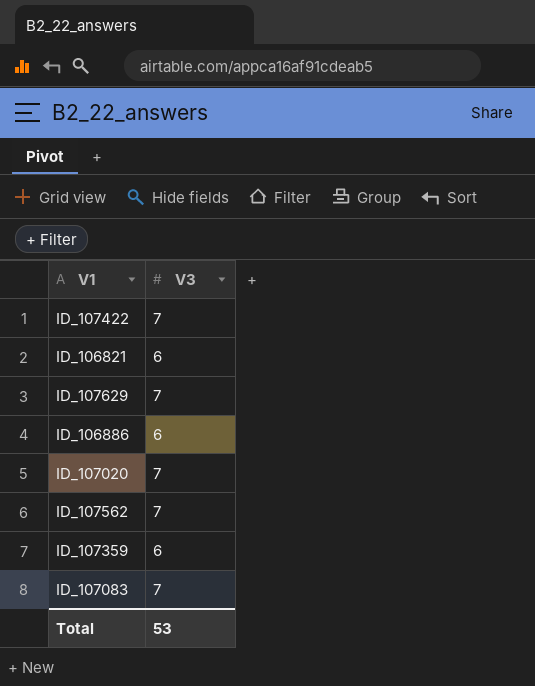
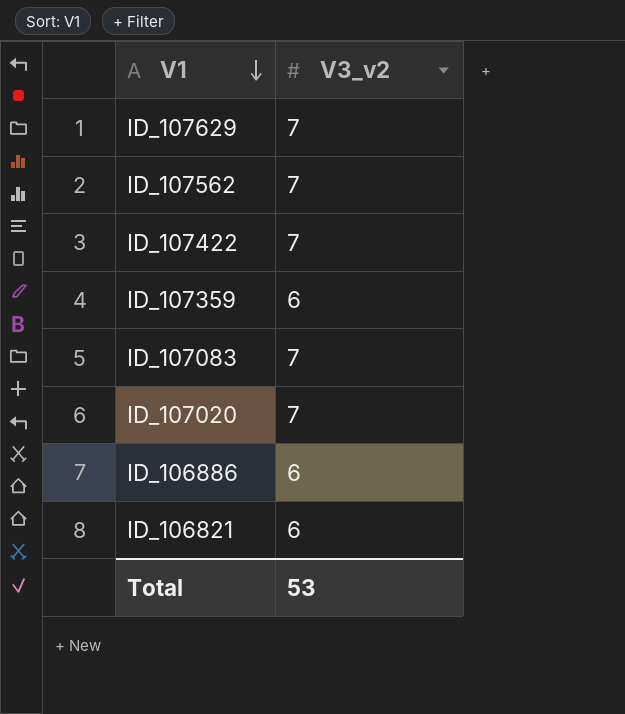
row order: none -> V1 descending
column name: V3 -> V3_v2

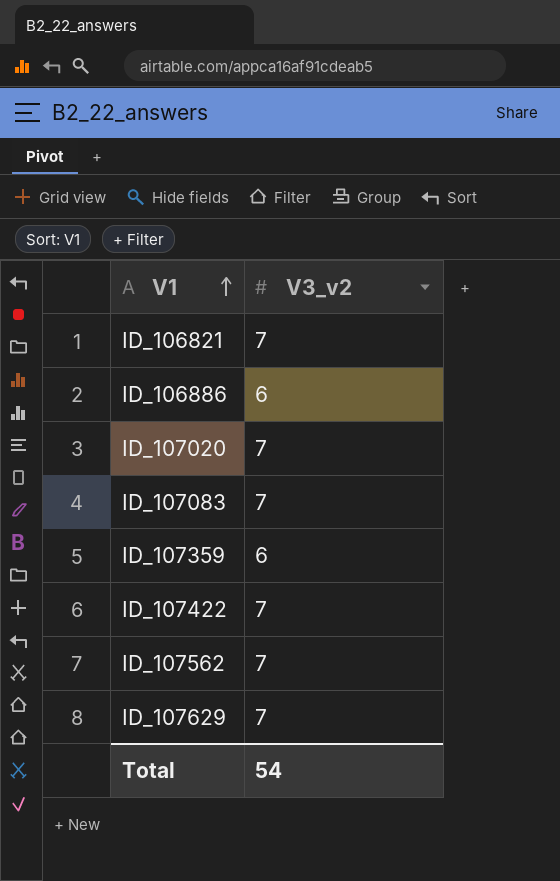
row order: V1 descending -> V1 ascending
ID_106821 | V3_v2: 6 -> 7
Total | V3_v2: 53 -> 54

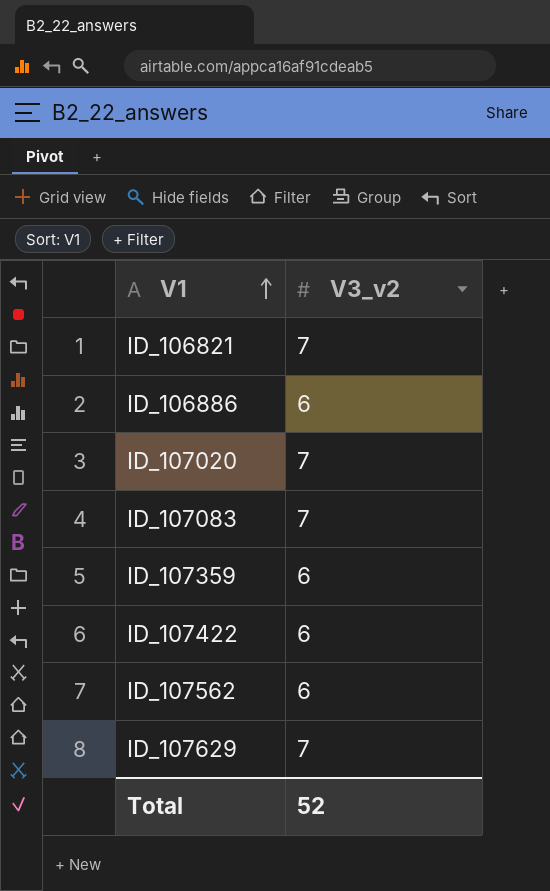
ID_107422 | V3_v2: 7 -> 6
ID_107562 | V3_v2: 7 -> 6
Total | V3_v2: 54 -> 52

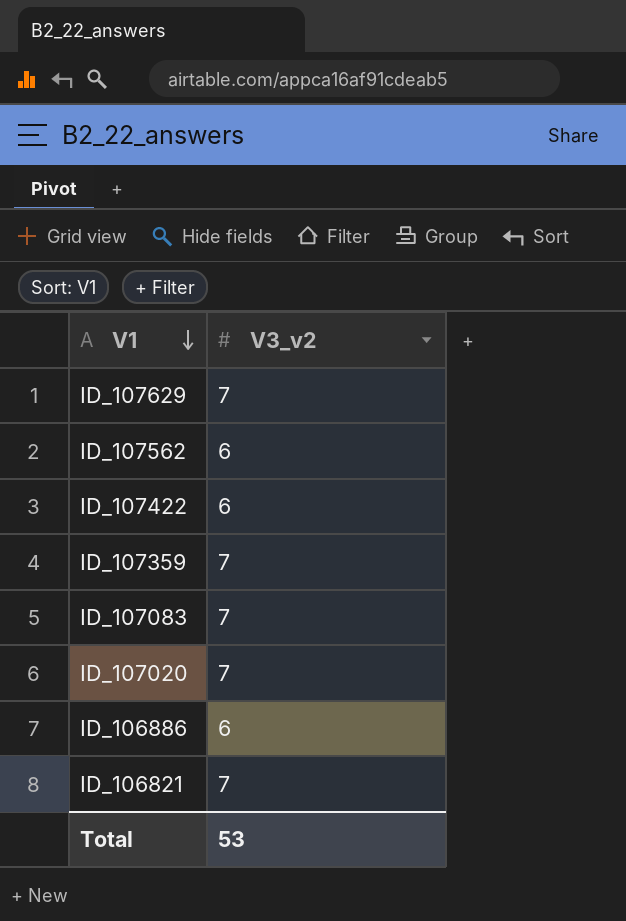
row order: V1 ascending -> V1 descending
ID_107359 | V3_v2: 6 -> 7
Total | V3_v2: 52 -> 53

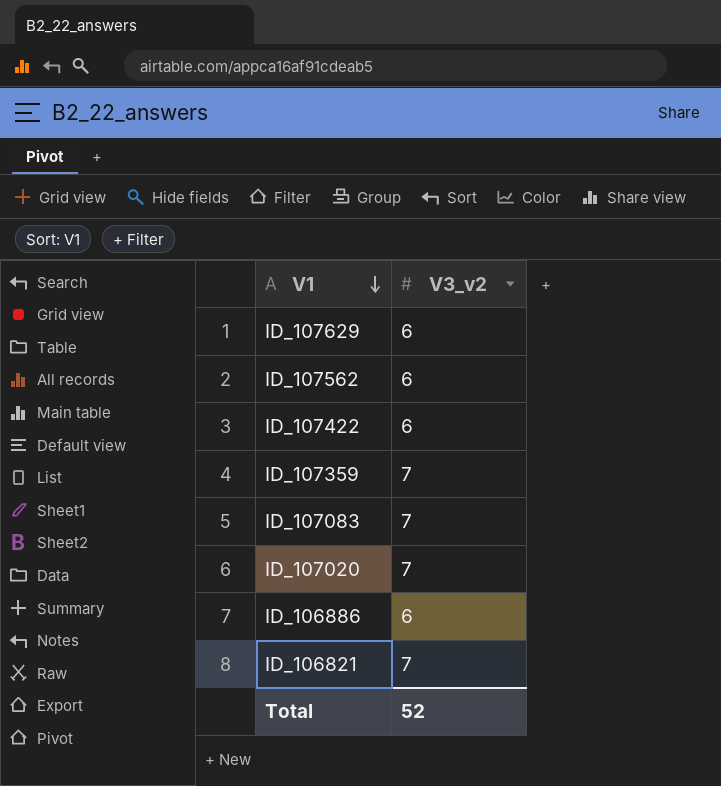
ID_107629 | V3_v2: 7 -> 6
Total | V3_v2: 53 -> 52

